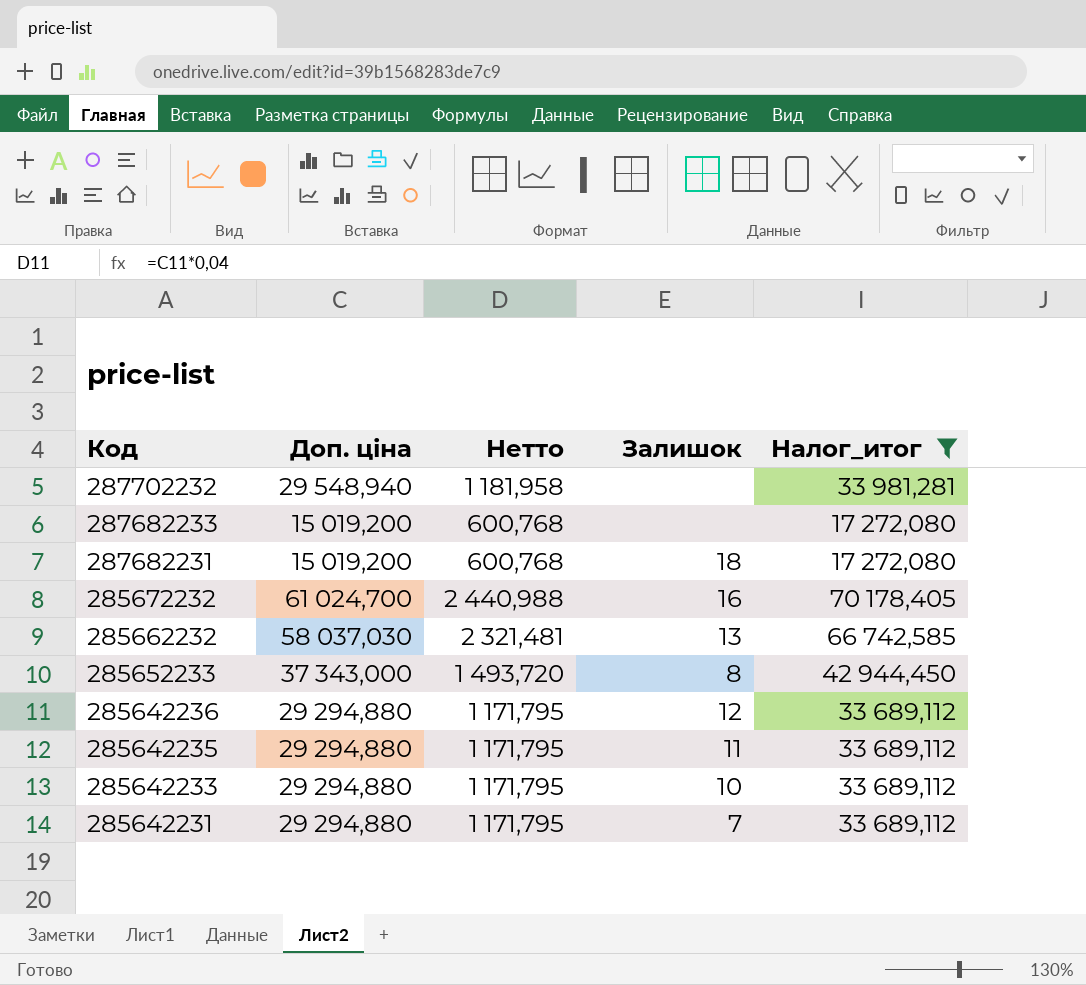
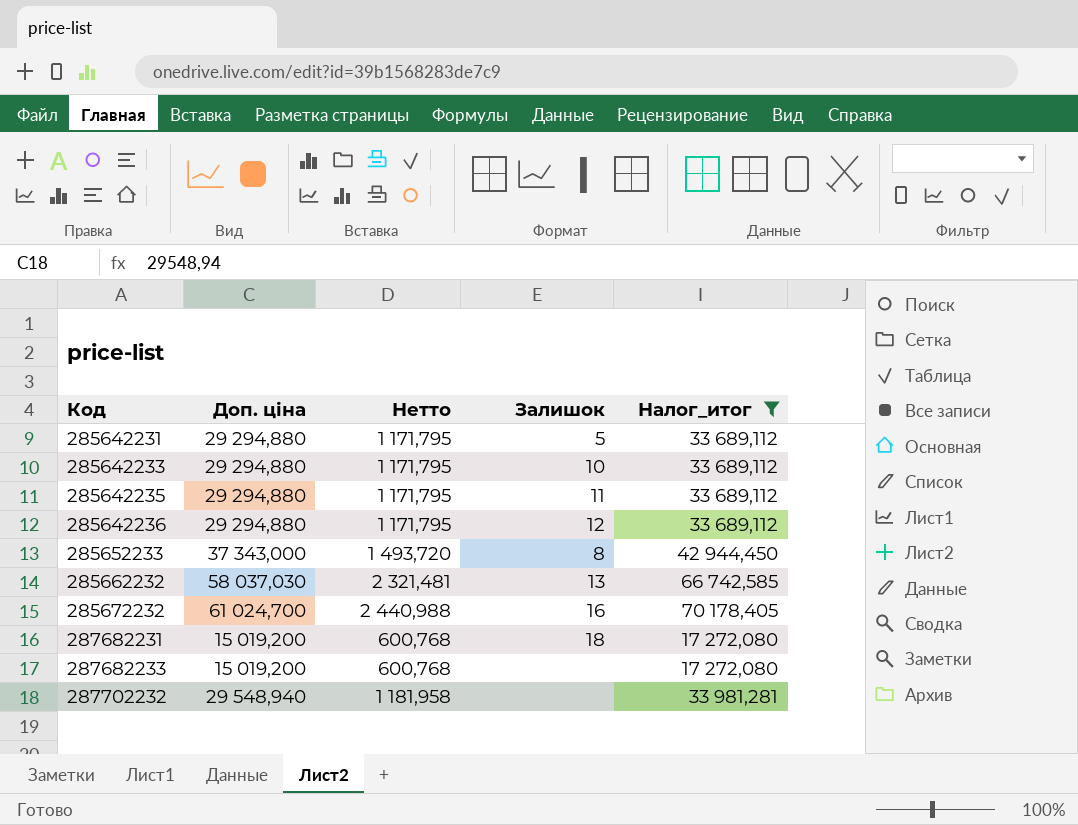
row order: Код descending -> Код ascending
285642231 | Залишок: 7 -> 5

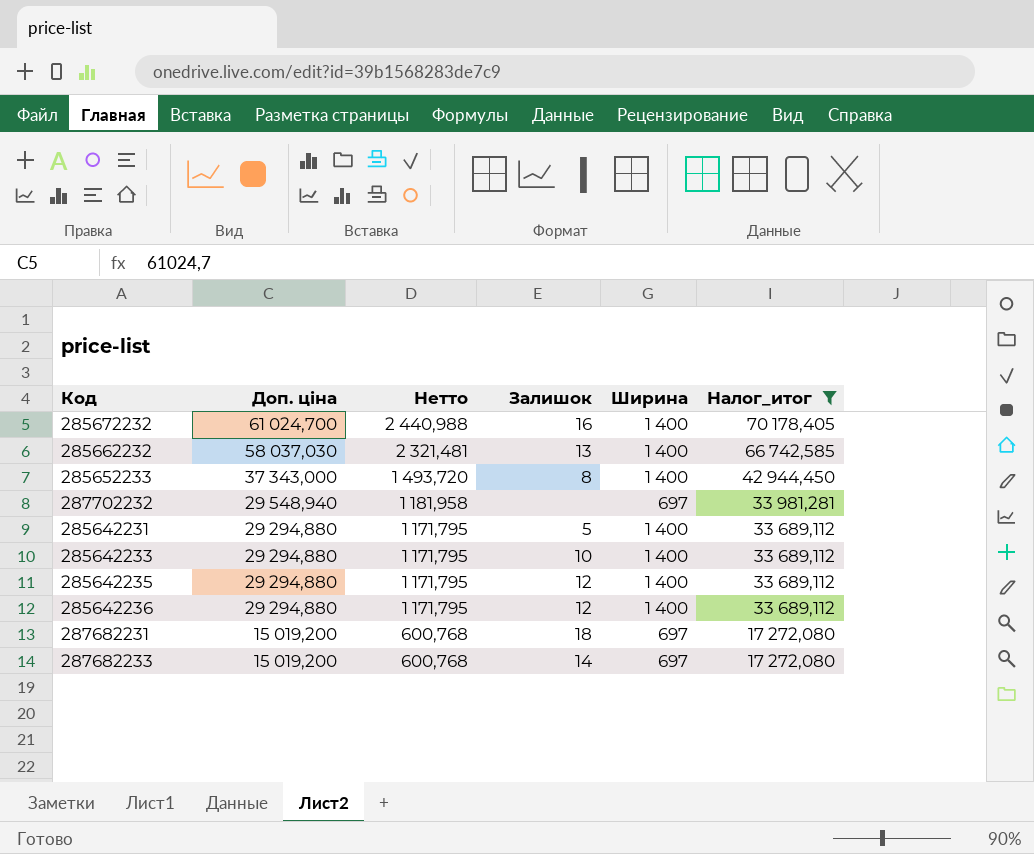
row order: Код ascending -> Доп. ціна descending
column Ширина | position: none -> 5
285642235 | Залишок: 11 -> 12
287682233 | Залишок: none -> 14

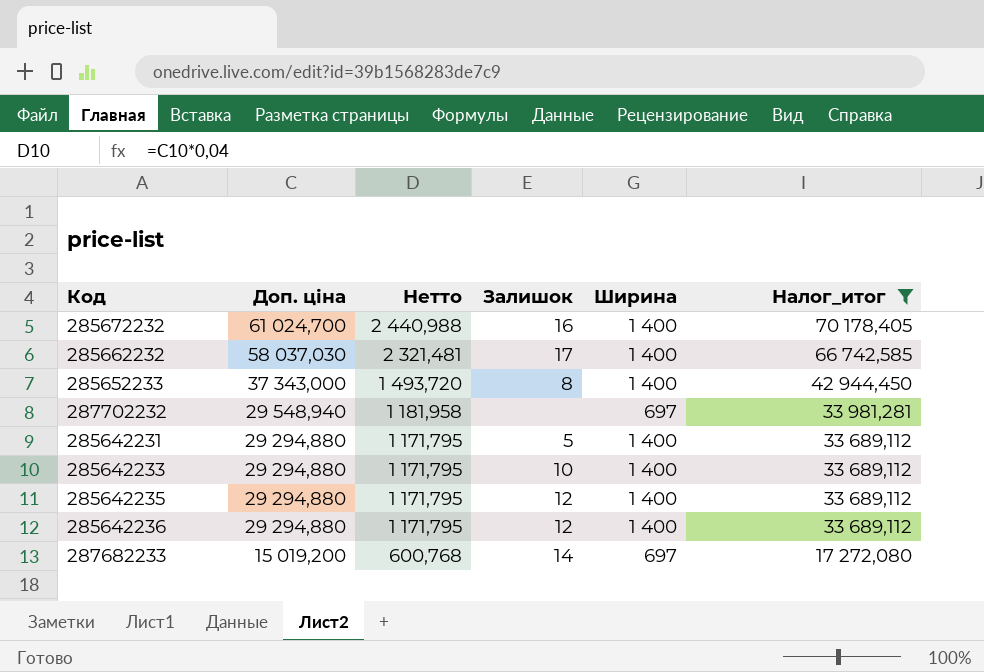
row 287682231: 15 019,200 | 600,768 | 18 | 697 | 17 272,080 -> none
285662232 | Залишок: 13 -> 17

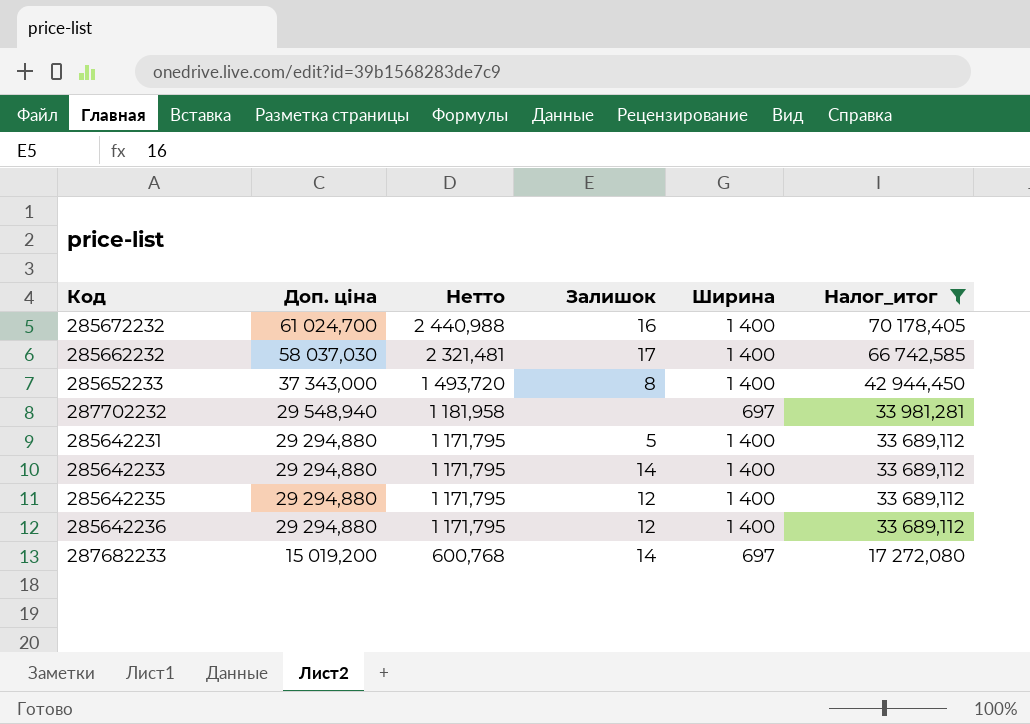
285642233 | Залишок: 10 -> 14

